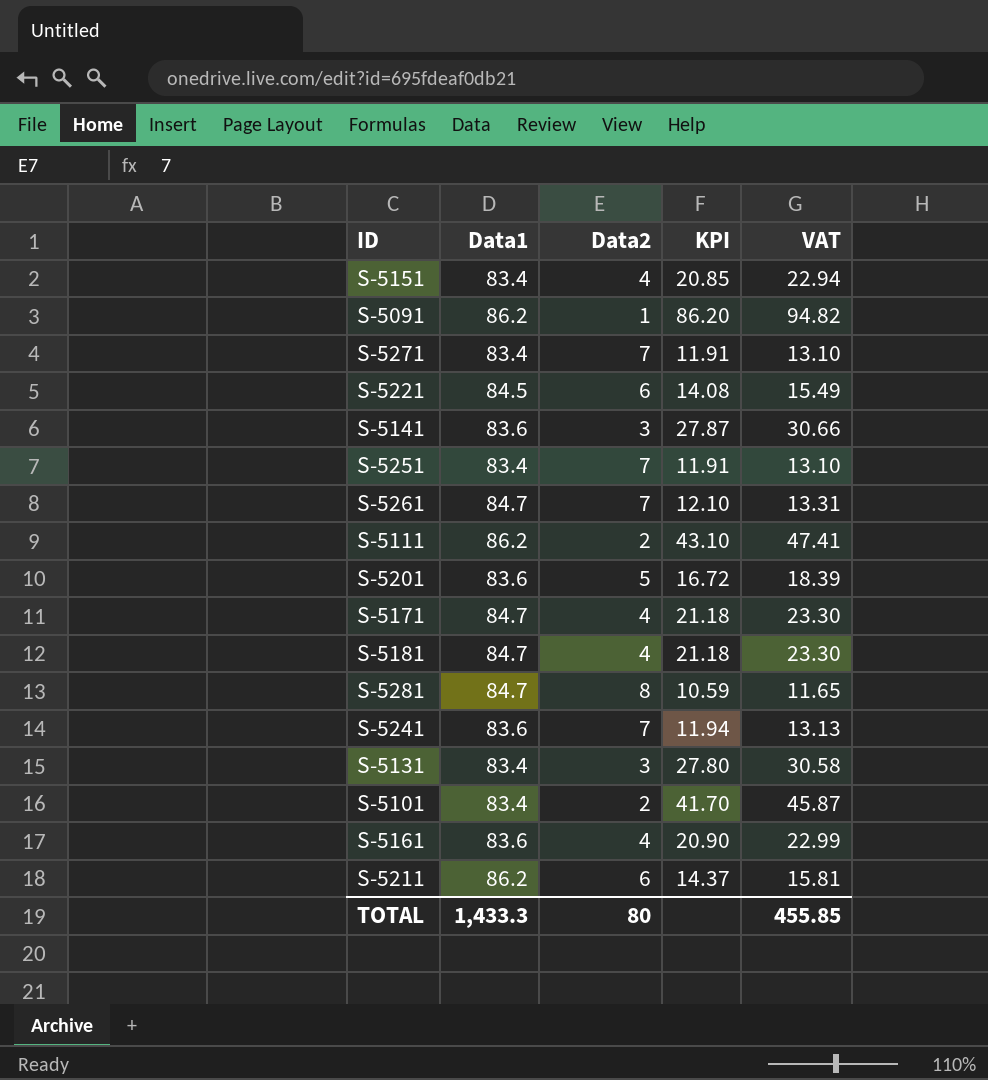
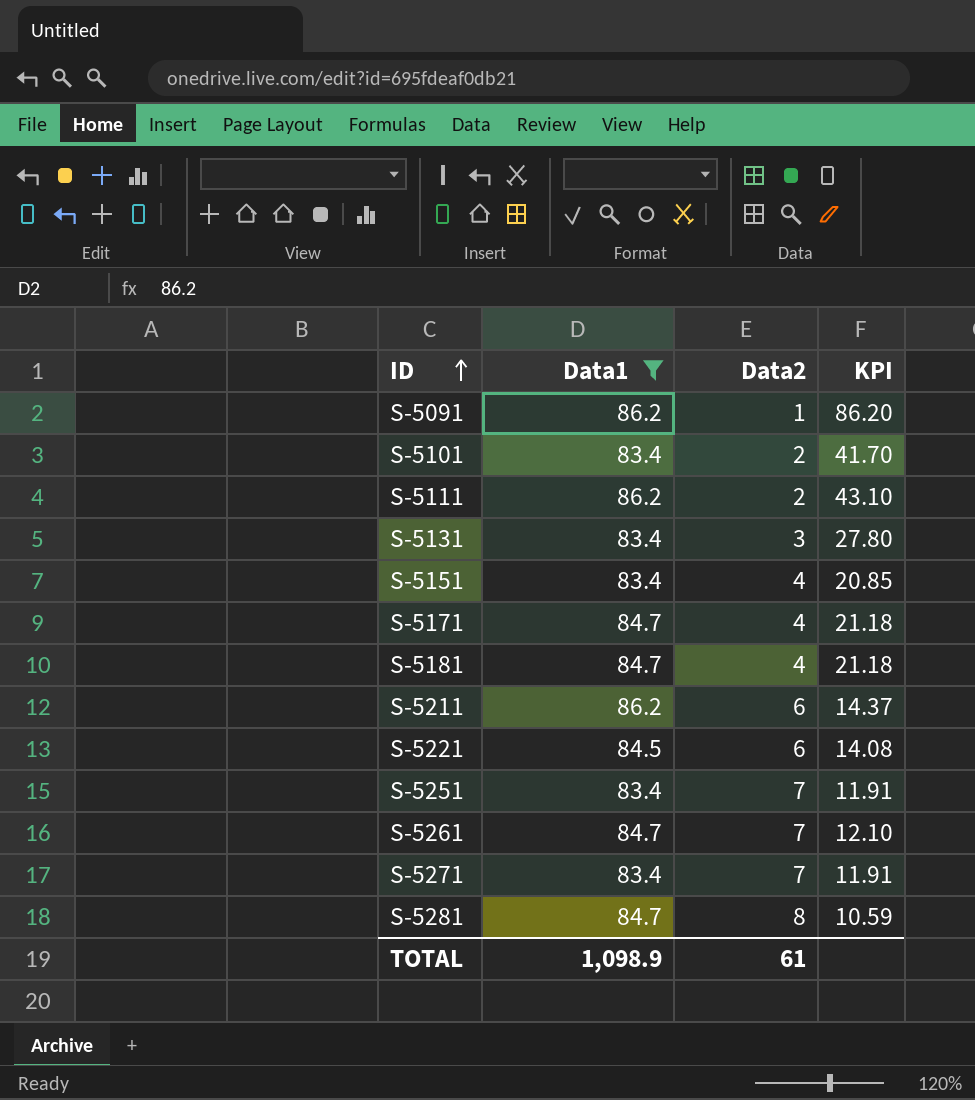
filter: none -> Data1 != 83.6
row order: none -> ID ascending
column VAT | formula: [KPI] * 1.1 -> none
TOTAL | Data1: 1,433.3 -> 1,098.9
TOTAL | Data2: 80 -> 61

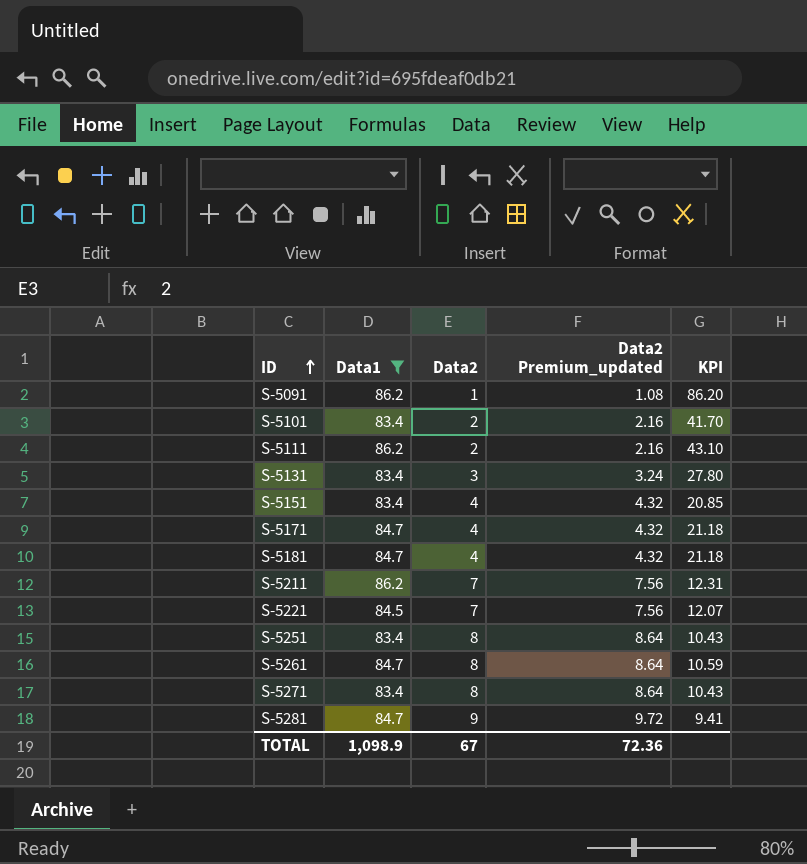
column Data2 Premium_updated | formula: none -> [Data2] * 1.08
S-5211 | Data2: 6 -> 7
S-5211 | KPI: 14.37 -> 12.31
S-5221 | Data2: 6 -> 7
S-5221 | KPI: 14.08 -> 12.07
S-5251 | Data2: 7 -> 8
S-5251 | KPI: 11.91 -> 10.43
S-5261 | Data2: 7 -> 8
S-5261 | KPI: 12.10 -> 10.59
S-5271 | Data2: 7 -> 8
S-5271 | KPI: 11.91 -> 10.43
S-5281 | Data2: 8 -> 9
S-5281 | KPI: 10.59 -> 9.41
TOTAL | Data2: 61 -> 67

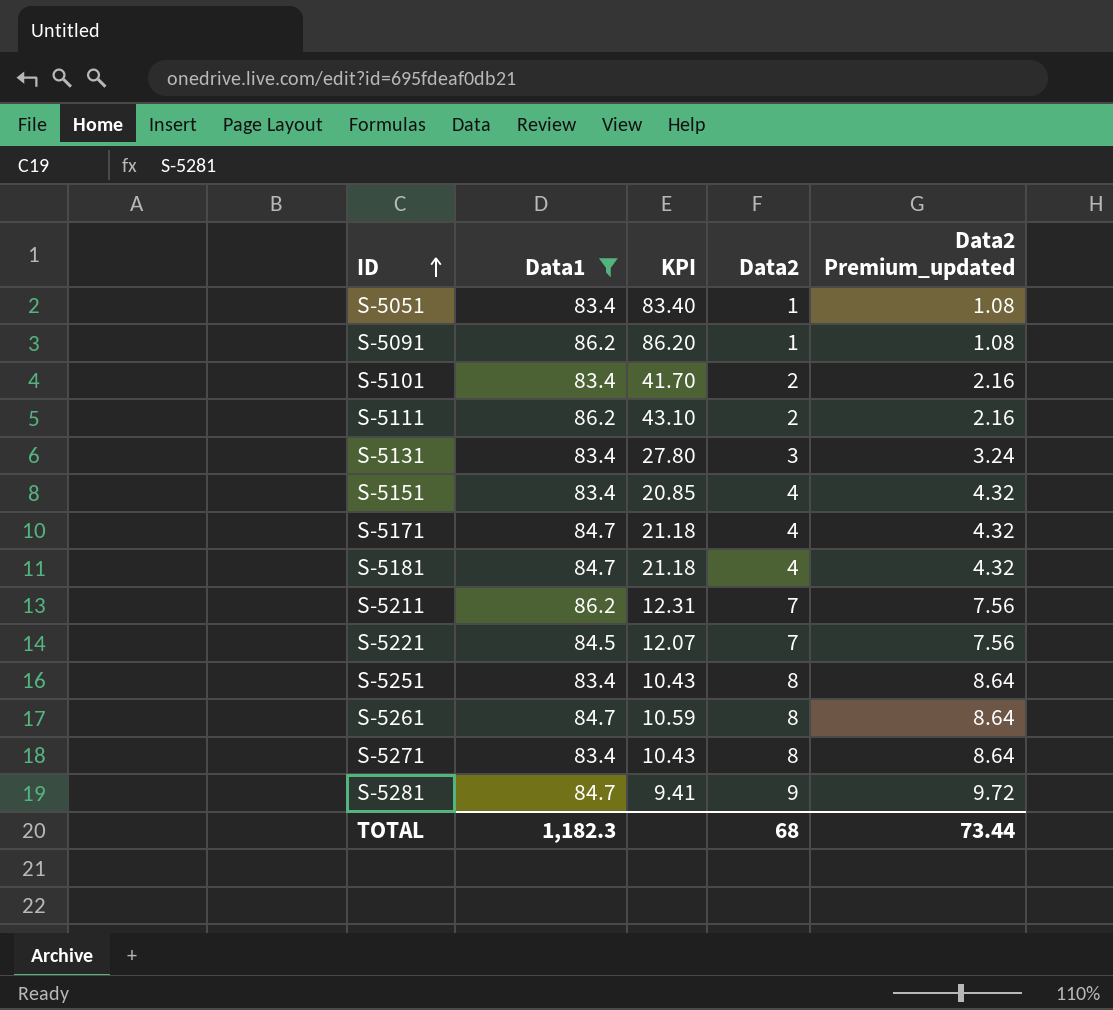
column KPI | position: 5 -> 3
row S-5051: none -> 83.4 | 83.40 | 1 | 1.08
TOTAL | Data1: 1,098.9 -> 1,182.3
TOTAL | Data2: 67 -> 68
TOTAL | Data2 Premium_updated: 72.36 -> 73.44

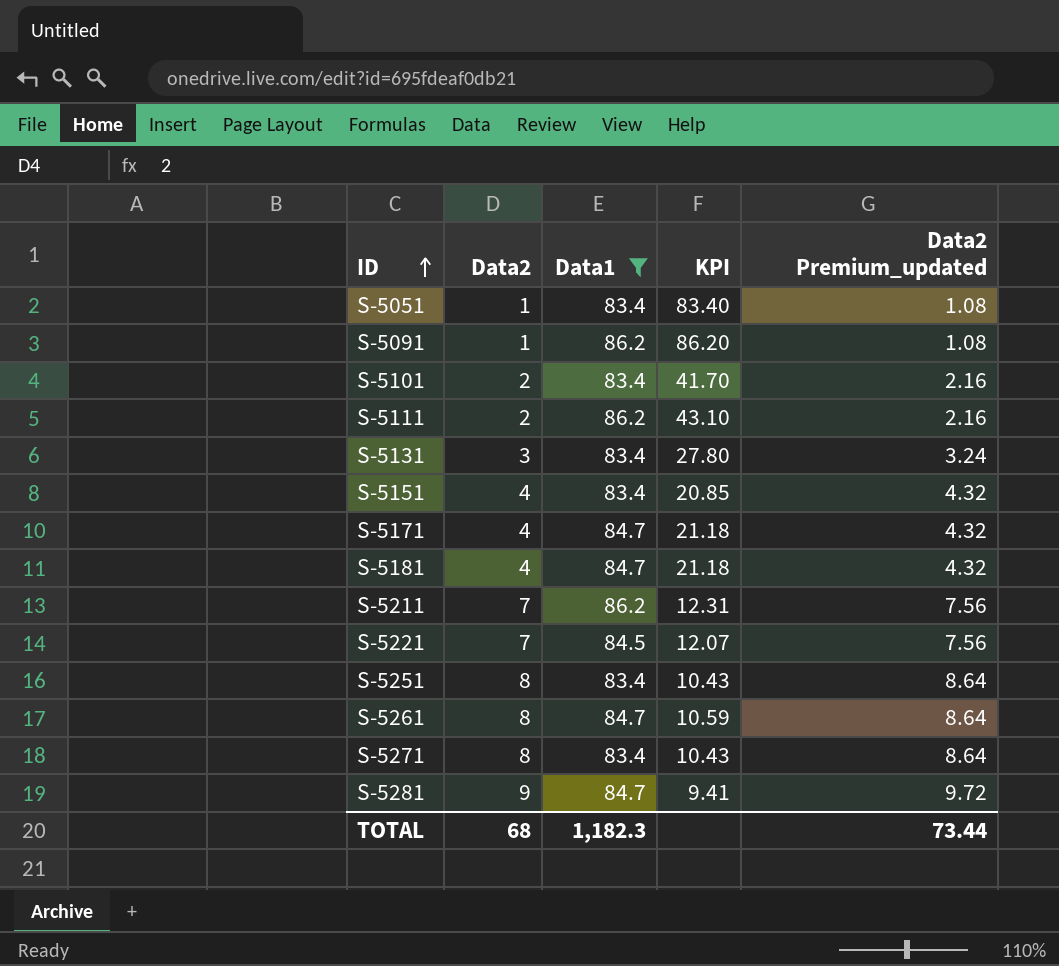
column Data2 | position: 4 -> 2

